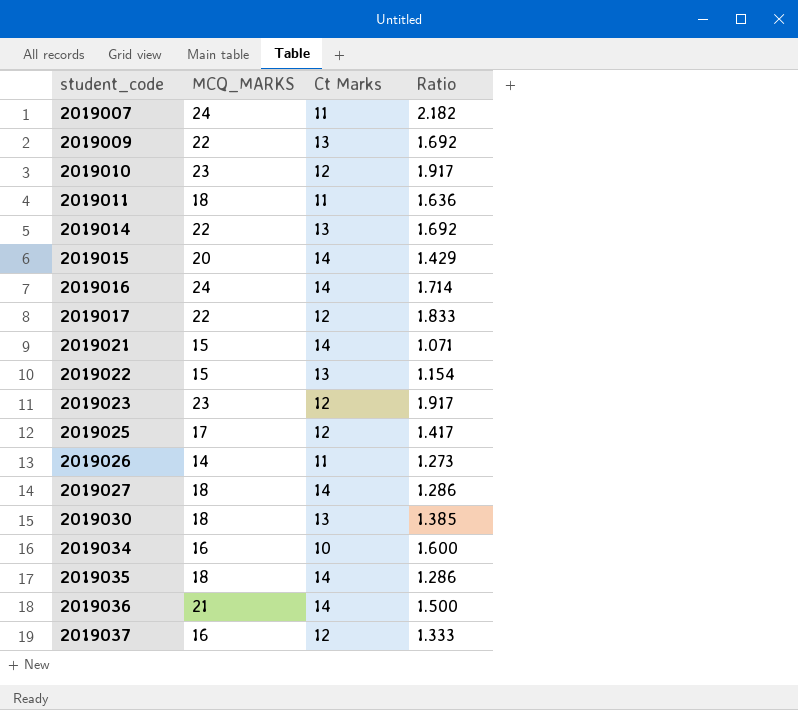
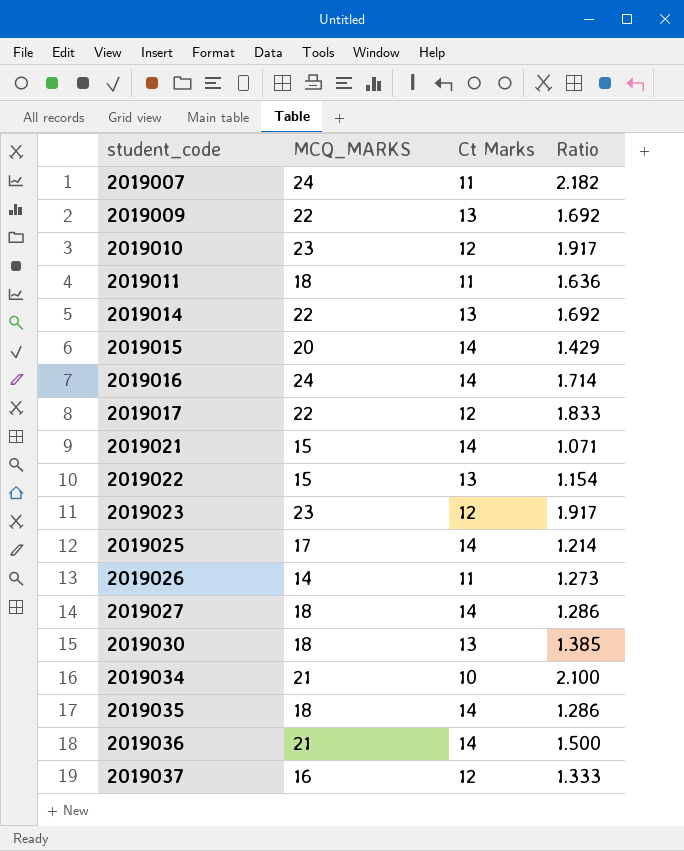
2019025 | Ct Marks: 12 -> 14
2019025 | Ratio: 1.417 -> 1.214
2019034 | MCQ_MARKS: 16 -> 21
2019034 | Ratio: 1.600 -> 2.100

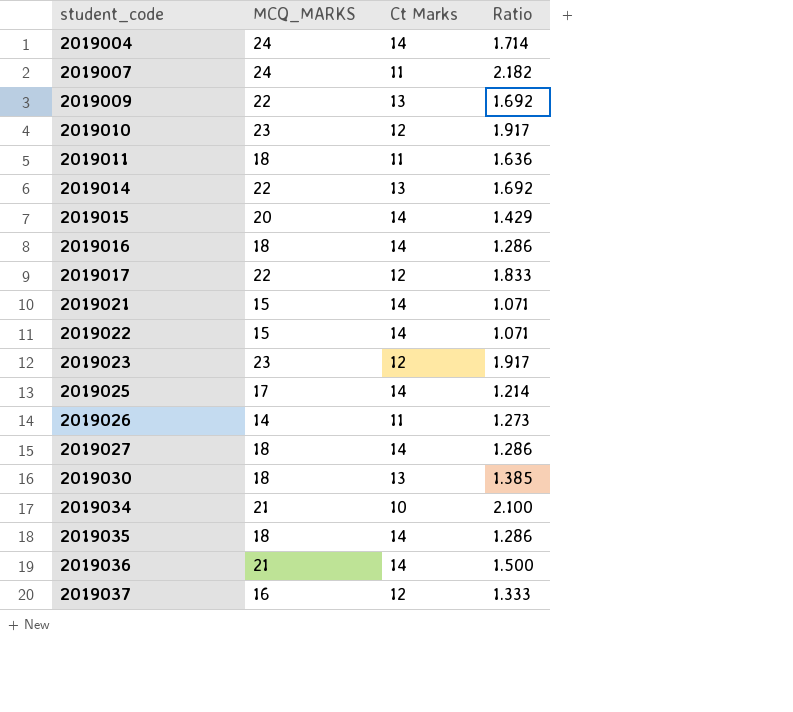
row 2019004: none -> 24 | 14 | 1.714
2019016 | MCQ_MARKS: 24 -> 18
2019016 | Ratio: 1.714 -> 1.286
2019022 | Ct Marks: 13 -> 14
2019022 | Ratio: 1.154 -> 1.071

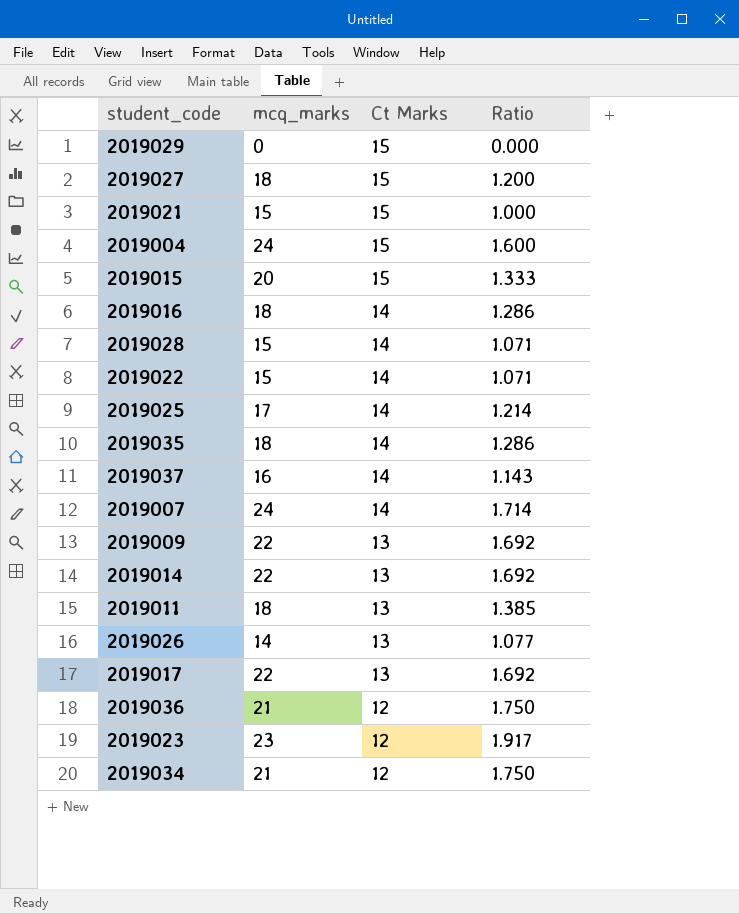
row order: student_code ascending -> Ct Marks descending
column name: MCQ_MARKS -> mcq_marks
row 2019010: 23 | 12 | 1.917 -> none
row 2019030: 18 | 13 | 1.385 -> none
row 2019029: none -> 0 | 15 | 0.000
2019027 | Ct Marks: 14 -> 15
2019027 | Ratio: 1.286 -> 1.200
2019021 | Ct Marks: 14 -> 15
2019021 | Ratio: 1.071 -> 1.000
2019004 | Ct Marks: 14 -> 15
2019004 | Ratio: 1.714 -> 1.600
2019015 | Ct Marks: 14 -> 15
2019015 | Ratio: 1.429 -> 1.333
row 2019028: none -> 15 | 14 | 1.071
2019037 | Ct Marks: 12 -> 14
2019037 | Ratio: 1.333 -> 1.143
2019007 | Ct Marks: 11 -> 14
2019007 | Ratio: 2.182 -> 1.714
2019011 | Ct Marks: 11 -> 13
2019011 | Ratio: 1.636 -> 1.385
2019026 | Ct Marks: 11 -> 13
2019026 | Ratio: 1.273 -> 1.077
2019017 | Ct Marks: 12 -> 13
2019017 | Ratio: 1.833 -> 1.692
2019036 | Ct Marks: 14 -> 12
2019036 | Ratio: 1.500 -> 1.750
2019034 | Ct Marks: 10 -> 12
2019034 | Ratio: 2.100 -> 1.750

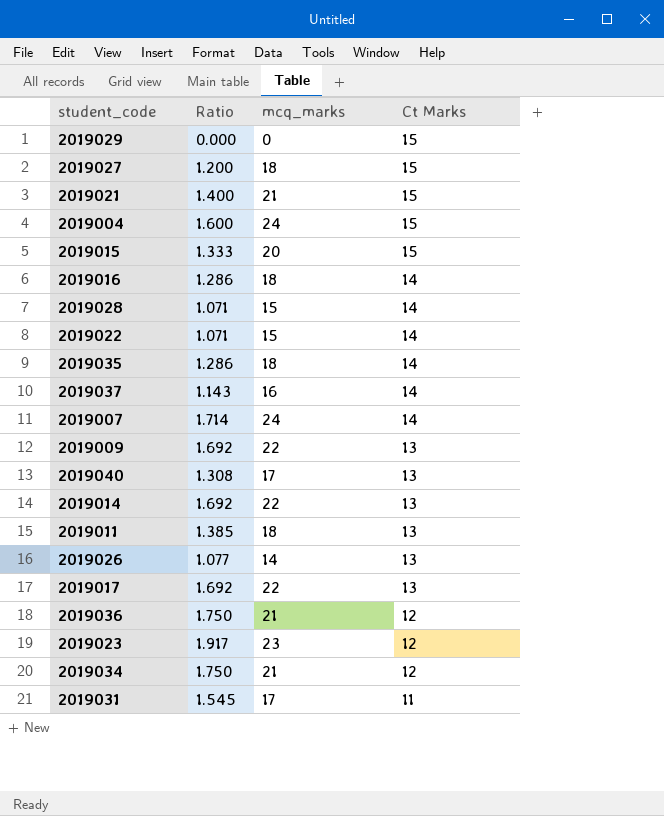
column Ratio | position: 4 -> 2
row 2019025: 17 | 14 | 1.214 -> none
2019021 | Ratio: 1.000 -> 1.400
2019021 | mcq_marks: 15 -> 21
row 2019040: none -> 1.308 | 17 | 13
row 2019031: none -> 1.545 | 17 | 11

